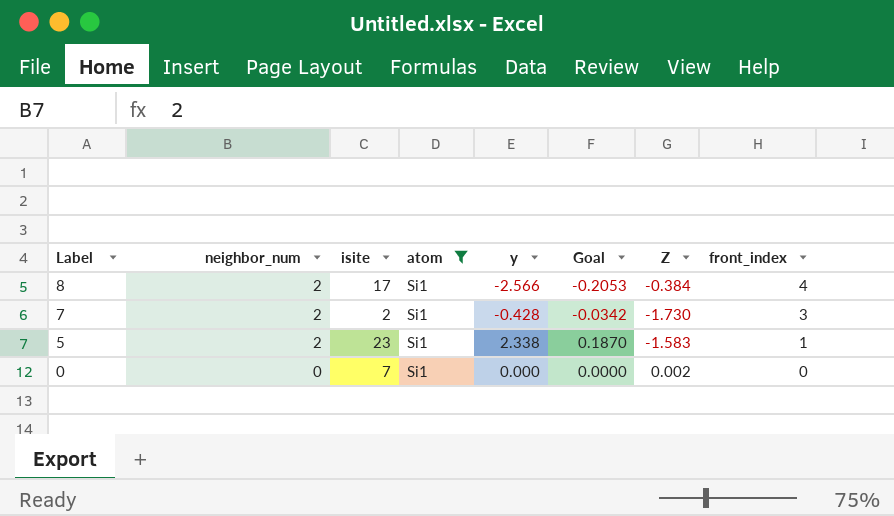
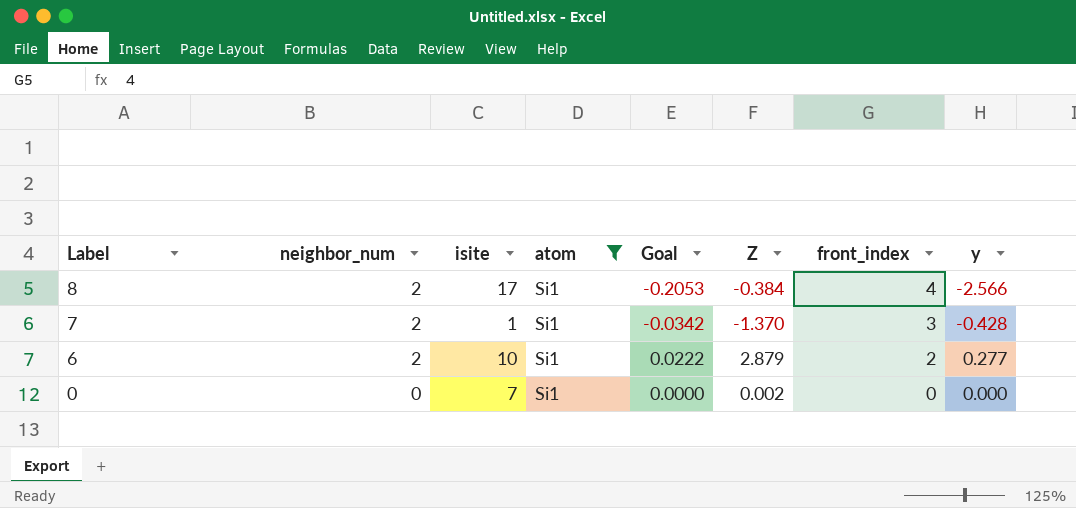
column y | position: 5 -> 8
row 5: 2 | 23 | Si1 | 2.338 | 0.1870 | -1.583 | 1 -> none
7 | isite: 2 -> 1
7 | Z: -1.730 -> -1.370
row 6: none -> 2 | 10 | Si1 | 0.0222 | 2.879 | 2 | 0.277

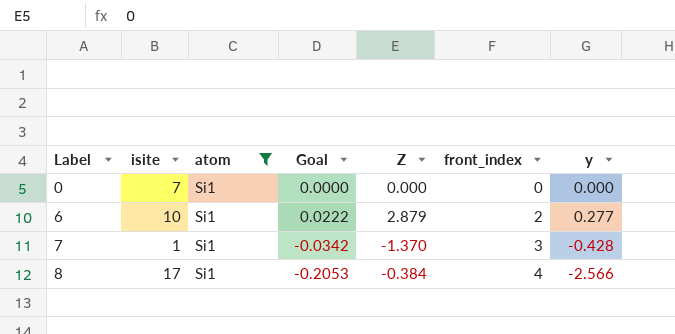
row order: Label descending -> Label ascending
column neighbor_num | position: 2 -> none
0 | Z: 0.002 -> 0.000

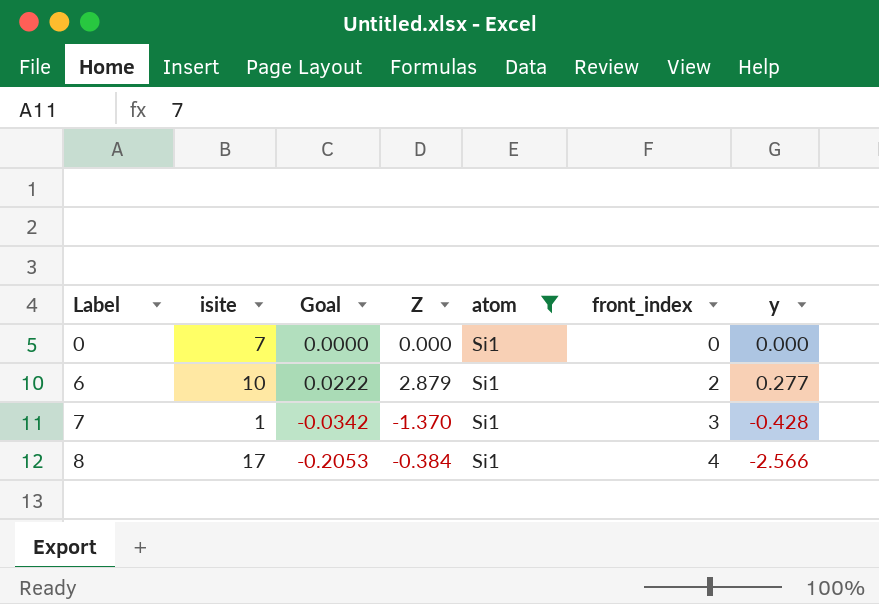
column atom | position: 3 -> 5

